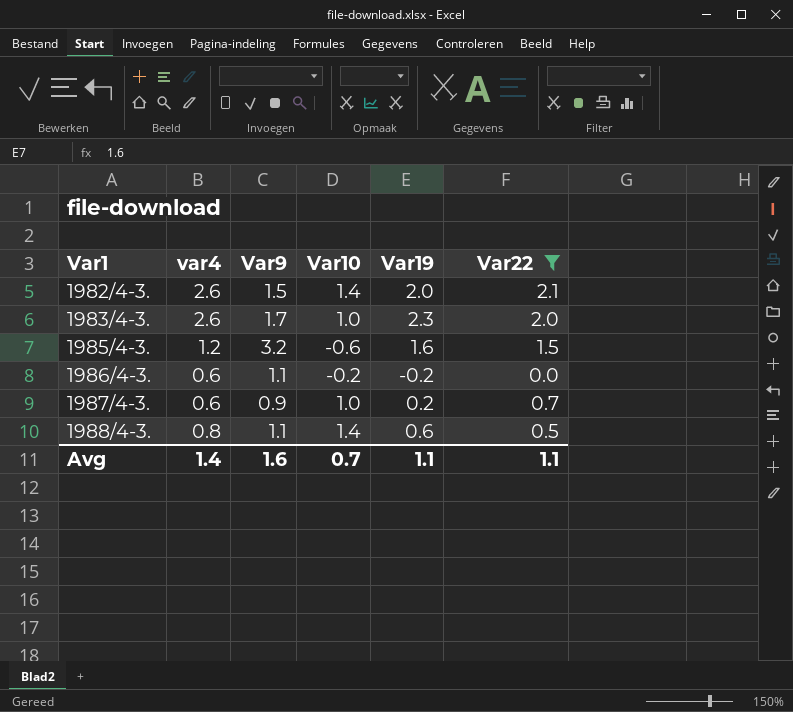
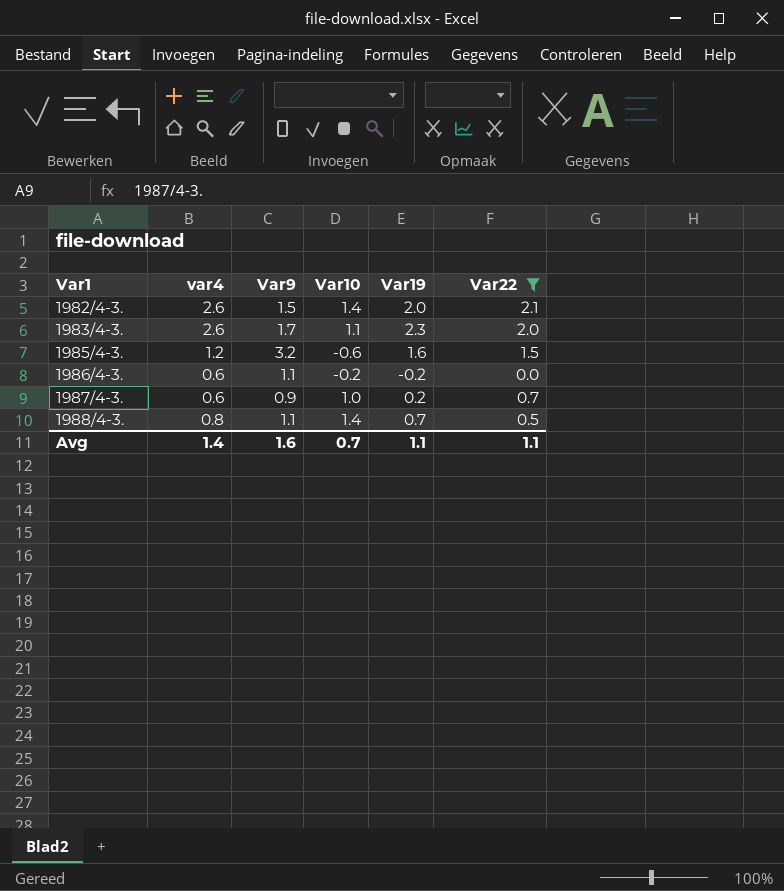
1983/4-3. | Var10: 1.0 -> 1.1
1988/4-3. | Var19: 0.6 -> 0.7

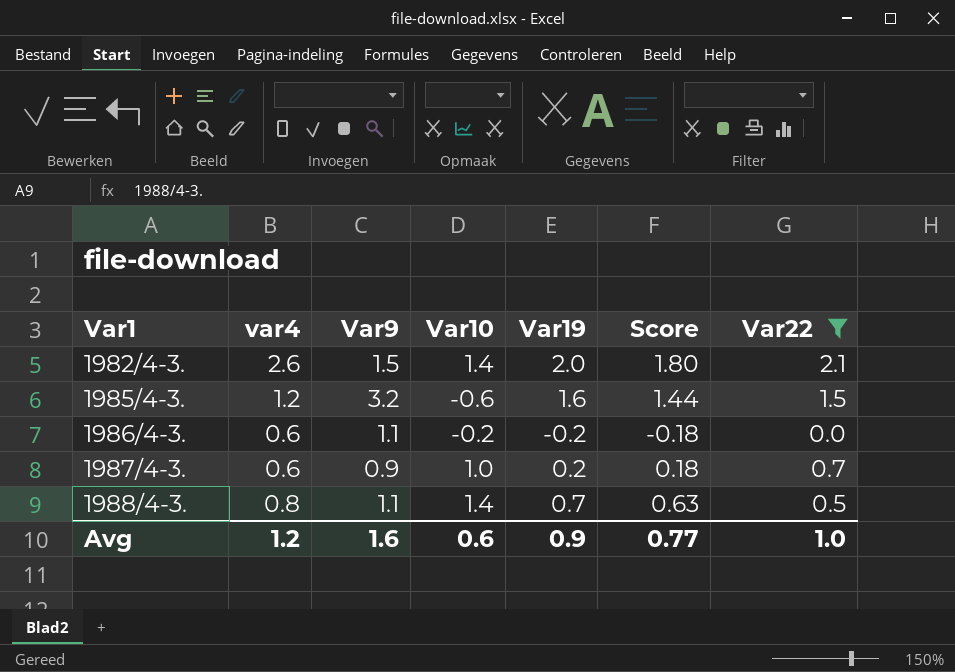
column Score | formula: none -> [Var19] * 0.9
row 1983/4-3.: 2.6 | 1.7 | 1.1 | 2.3 | 2.0 -> none
Avg | var4: 1.4 -> 1.2
Avg | Var10: 0.7 -> 0.6
Avg | Var19: 1.1 -> 0.9
Avg | Var22: 1.1 -> 1.0

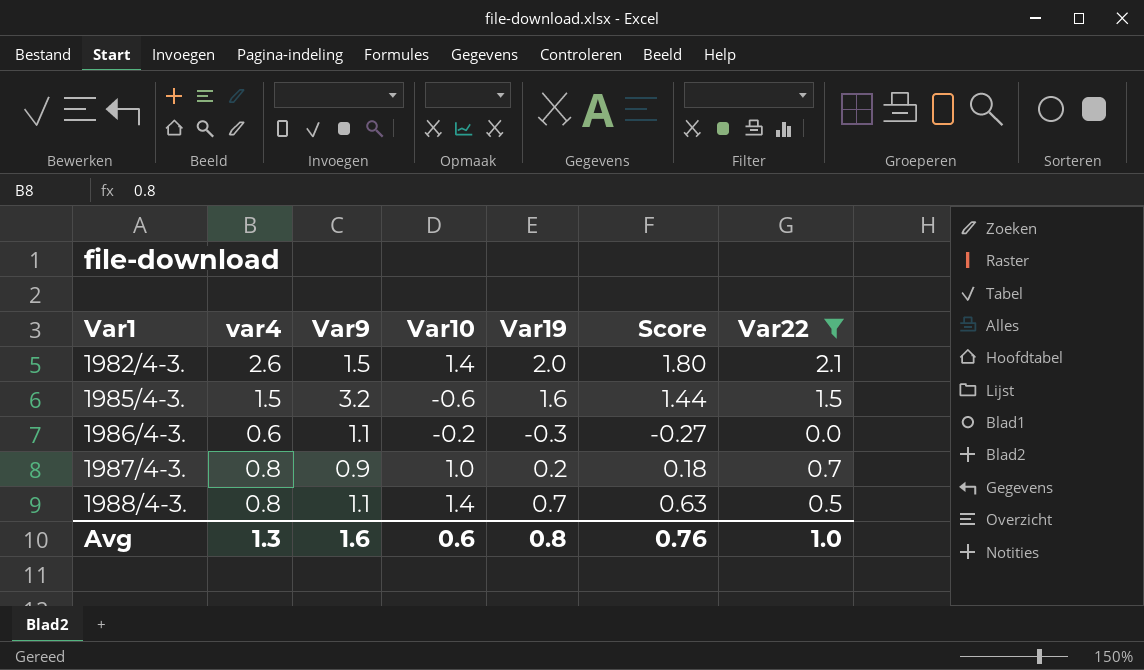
1985/4-3. | var4: 1.2 -> 1.5
1986/4-3. | Var19: -0.2 -> -0.3
1986/4-3. | Score: -0.18 -> -0.27
1987/4-3. | var4: 0.6 -> 0.8
Avg | var4: 1.2 -> 1.3
Avg | Var19: 0.9 -> 0.8
Avg | Score: 0.77 -> 0.76

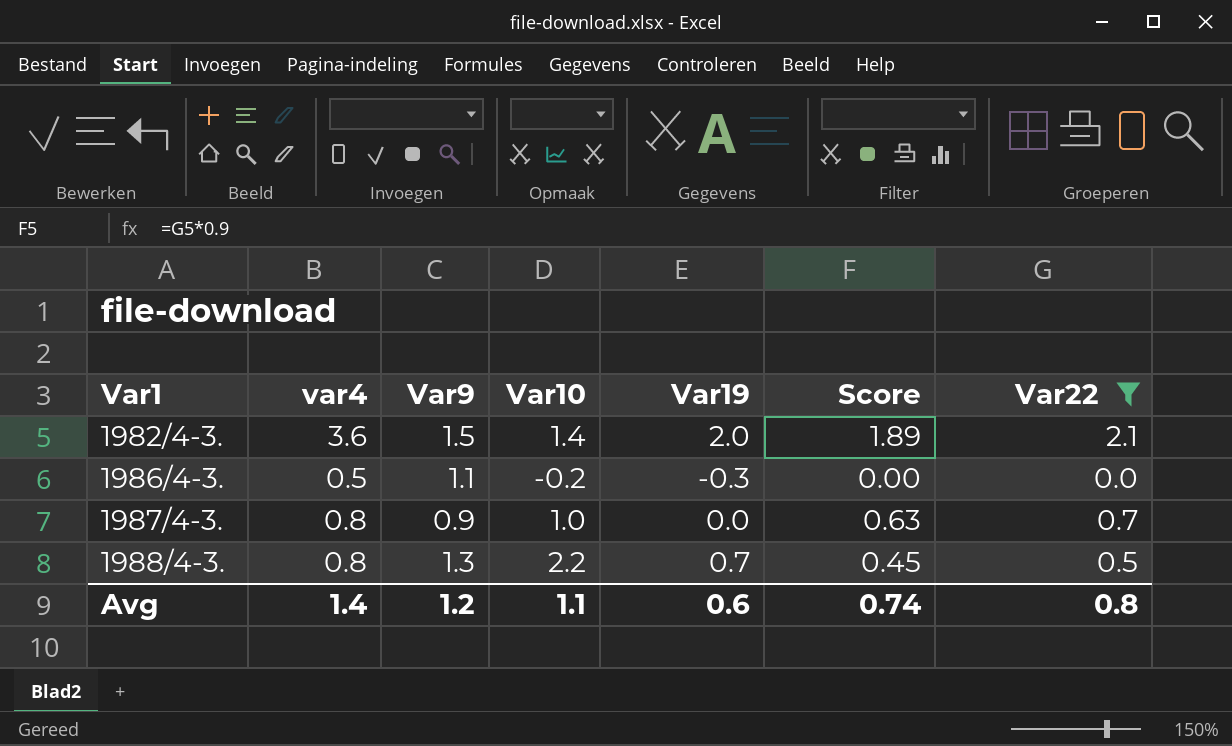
column Score | formula: [Var19] * 0.9 -> [Var22] * 0.9
row 1985/4-3.: 1.5 | 3.2 | -0.6 | 1.6 | 1.44 | 1.5 -> none
1982/4-3. | var4: 2.6 -> 3.6
1986/4-3. | var4: 0.6 -> 0.5
1987/4-3. | Var19: 0.2 -> 0.0
1988/4-3. | Var9: 1.1 -> 1.3
1988/4-3. | Var10: 1.4 -> 2.2
Avg | var4: 1.3 -> 1.4
Avg | Var9: 1.6 -> 1.2
Avg | Var10: 0.6 -> 1.1
Avg | Var19: 0.8 -> 0.6
Avg | Score: 0.76 -> 0.74
Avg | Var22: 1.0 -> 0.8

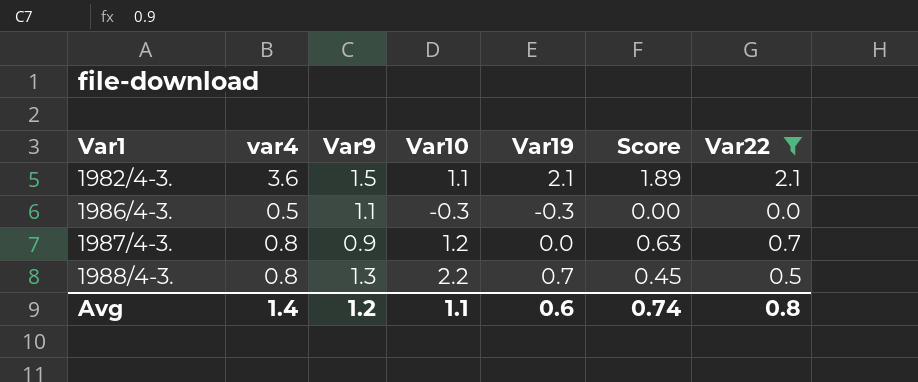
1982/4-3. | Var10: 1.4 -> 1.1
1982/4-3. | Var19: 2.0 -> 2.1
1986/4-3. | Var10: -0.2 -> -0.3
1987/4-3. | Var10: 1.0 -> 1.2

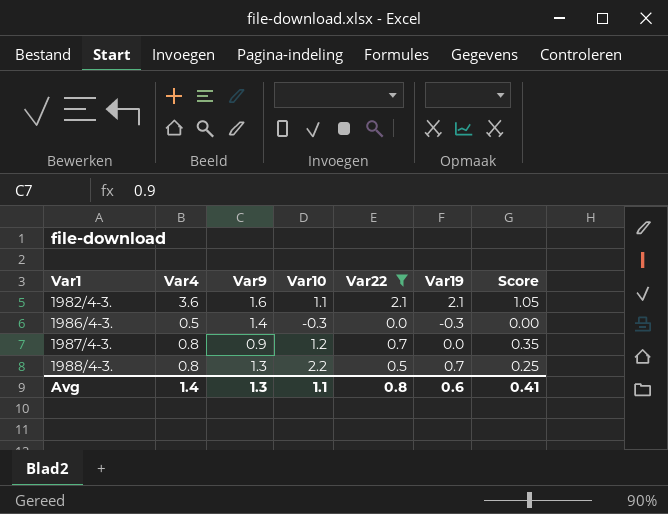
column name: var4 -> Var4
column Var22 | position: 7 -> 5
column Score | formula: [Var22] * 0.9 -> [Var22] * 0.5
1982/4-3. | Var9: 1.5 -> 1.6
1986/4-3. | Var9: 1.1 -> 1.4
Avg | Var9: 1.2 -> 1.3
Avg | Score: 0.74 -> 0.41

